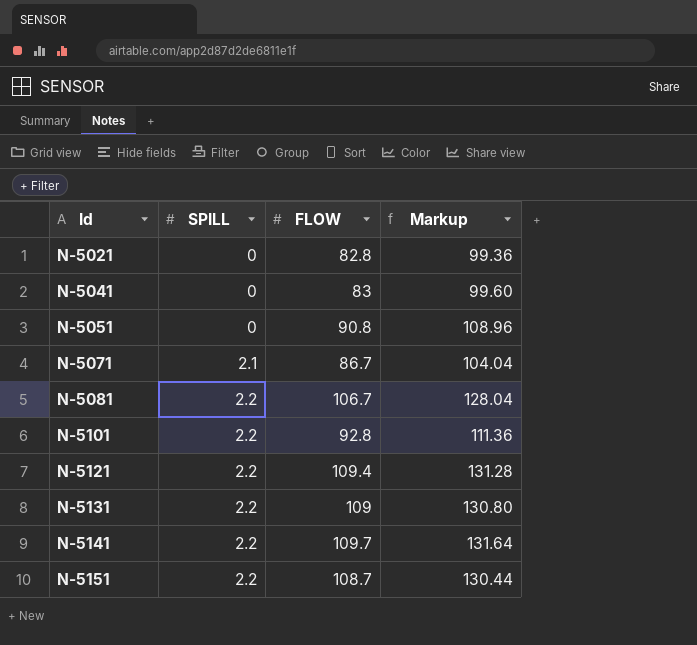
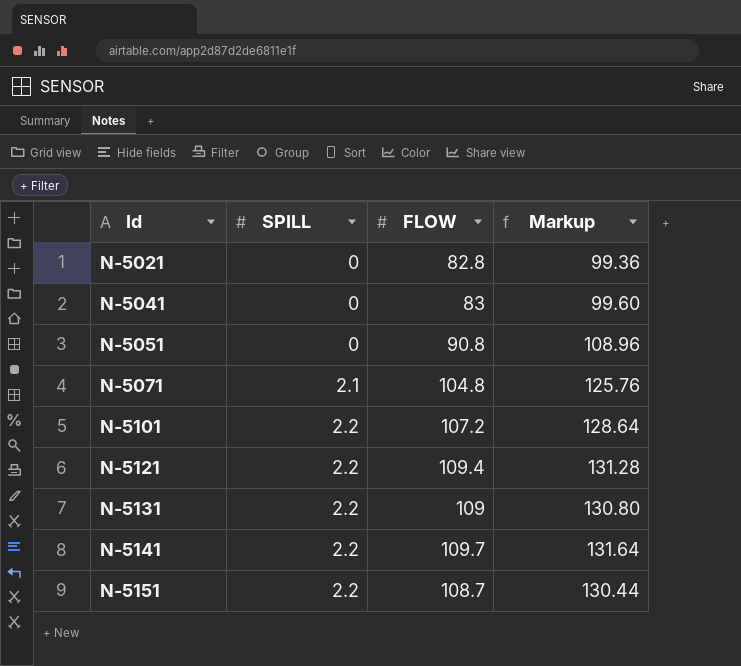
row N-5081: 2.2 | 106.7 | 128.04 -> none
N-5071 | FLOW: 86.7 -> 104.8
N-5071 | Markup: 104.04 -> 125.76
N-5101 | FLOW: 92.8 -> 107.2
N-5101 | Markup: 111.36 -> 128.64

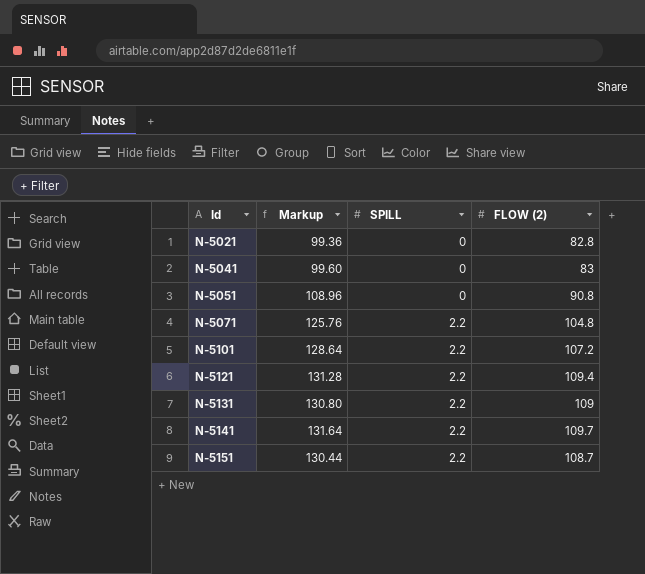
column Markup | position: 4 -> 2
column name: FLOW -> FLOW (2)
N-5071 | SPILL: 2.1 -> 2.2

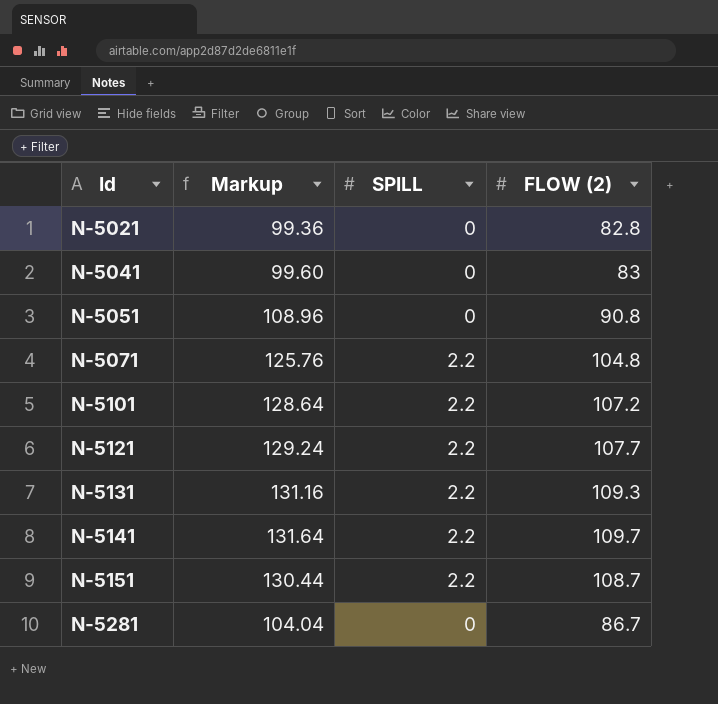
N-5121 | Markup: 131.28 -> 129.24
N-5121 | FLOW (2): 109.4 -> 107.7
N-5131 | Markup: 130.80 -> 131.16
N-5131 | FLOW (2): 109 -> 109.3
row N-5281: none -> 104.04 | 0 | 86.7

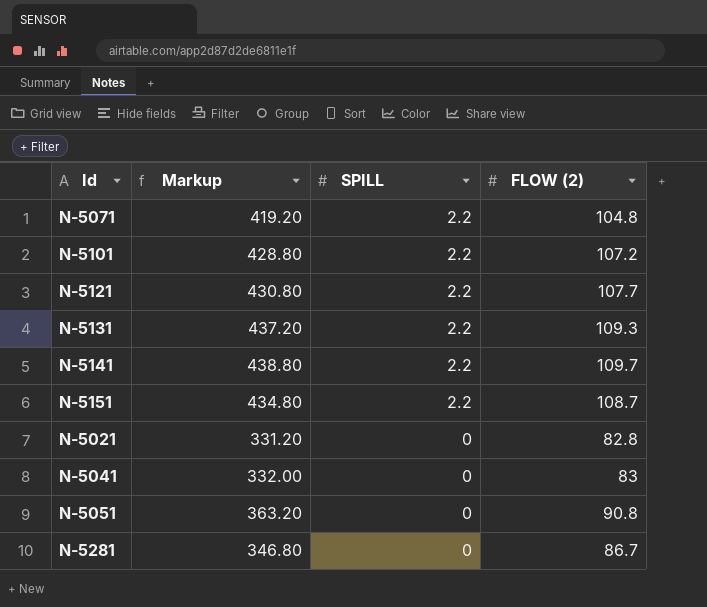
row order: Id ascending -> SPILL descending
column Markup | formula: [FLOW (2)] * 1.2 -> [FLOW (2)] * 4

